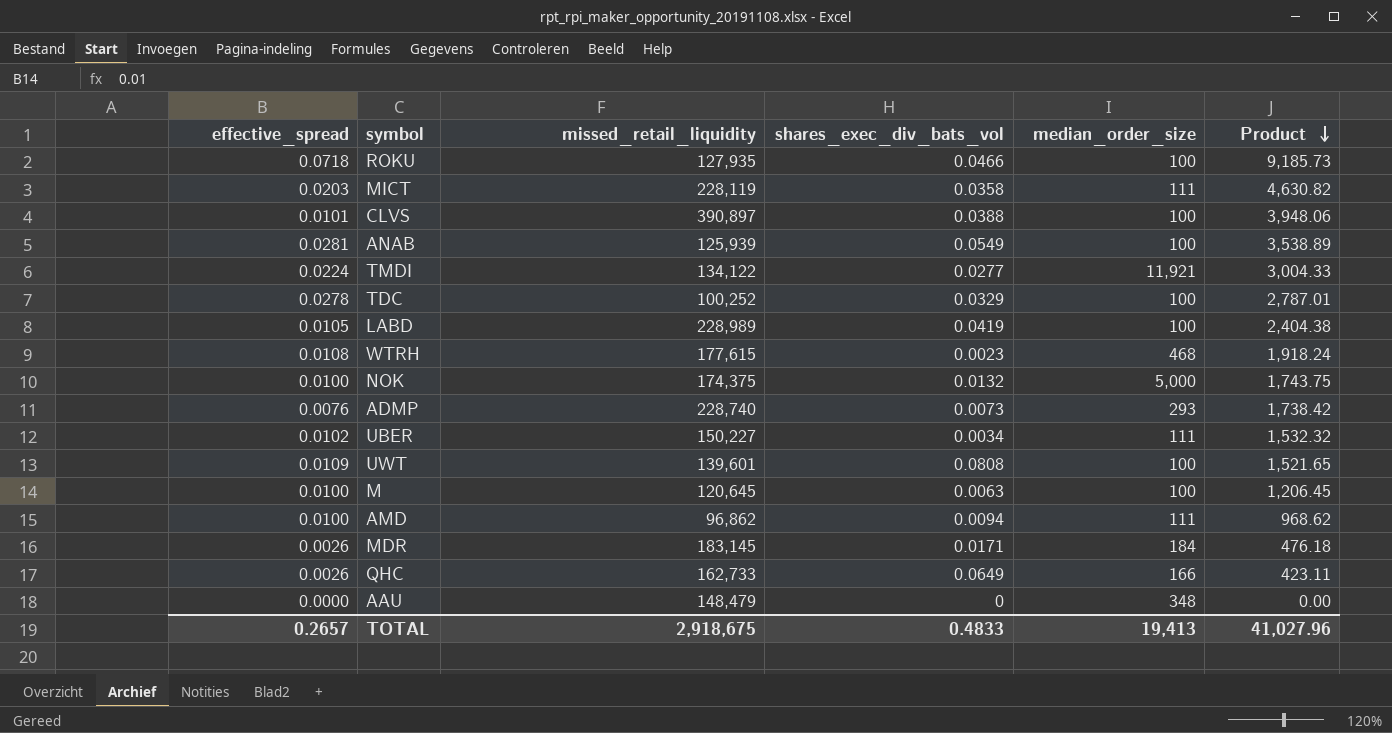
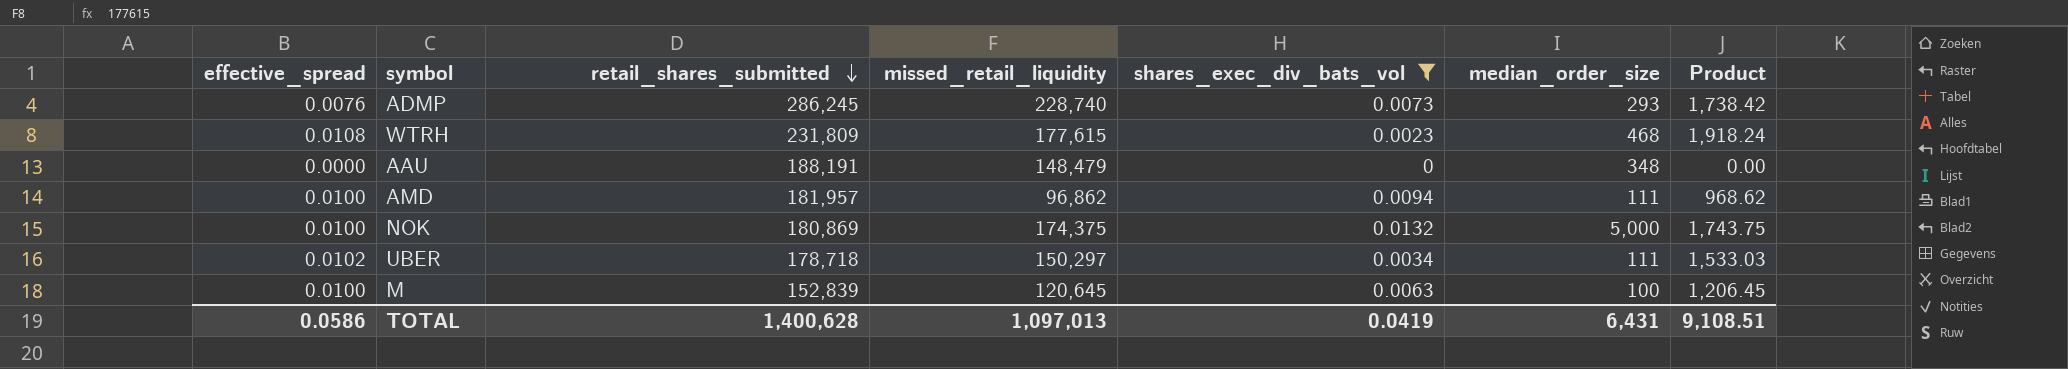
filter: none -> shares_exec_div_bats_vol <= 0.0132
row order: Product descending -> retail_shares_submitted descending
column retail_shares_submitted | position: none -> 3
UBER | missed_retail_liquidity: 150,227 -> 150,297
UBER | Product: 1,532.32 -> 1,533.03
TOTAL | effective_spread: 0.2657 -> 0.0586
TOTAL | missed_retail_liquidity: 2,918,675 -> 1,097,013
TOTAL | shares_exec_div_bats_vol: 0.4833 -> 0.0419
TOTAL | median_order_size: 19,413 -> 6,431
TOTAL | Product: 41,027.96 -> 9,108.51

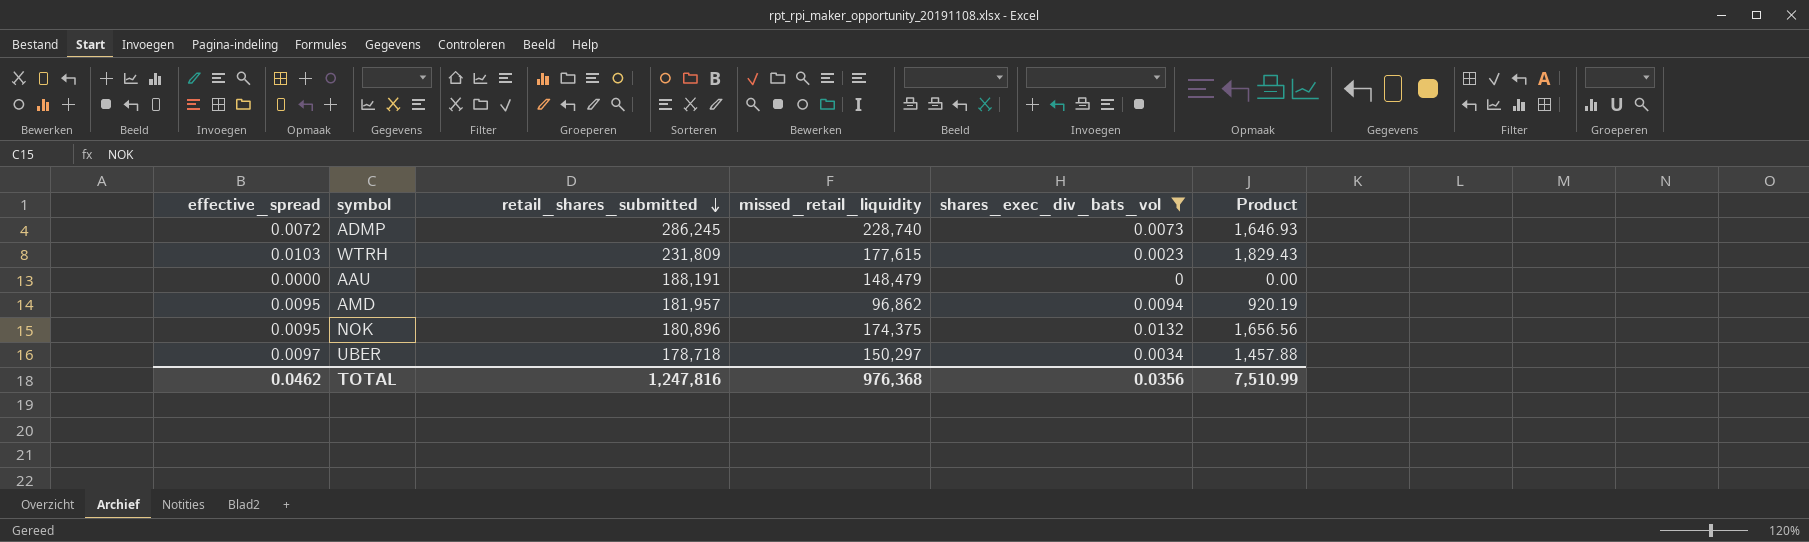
column median_order_size | position: 6 -> none
row M: 0.0100 | 152,839 | 120,645 | 0.0063 | 100 | 1,206.45 -> none
ADMP | effective_spread: 0.0076 -> 0.0072
ADMP | Product: 1,738.42 -> 1,646.93
WTRH | effective_spread: 0.0108 -> 0.0103
WTRH | Product: 1,918.24 -> 1,829.43
AMD | effective_spread: 0.0100 -> 0.0095
AMD | Product: 968.62 -> 920.19
NOK | effective_spread: 0.0100 -> 0.0095
NOK | retail_shares_submitted: 180,869 -> 180,896
NOK | Product: 1,743.75 -> 1,656.56
UBER | effective_spread: 0.0102 -> 0.0097
UBER | Product: 1,533.03 -> 1,457.88
TOTAL | effective_spread: 0.0586 -> 0.0462
TOTAL | retail_shares_submitted: 1,400,628 -> 1,247,816
TOTAL | missed_retail_liquidity: 1,097,013 -> 976,368
TOTAL | shares_exec_div_bats_vol: 0.0419 -> 0.0356
TOTAL | Product: 9,108.51 -> 7,510.99

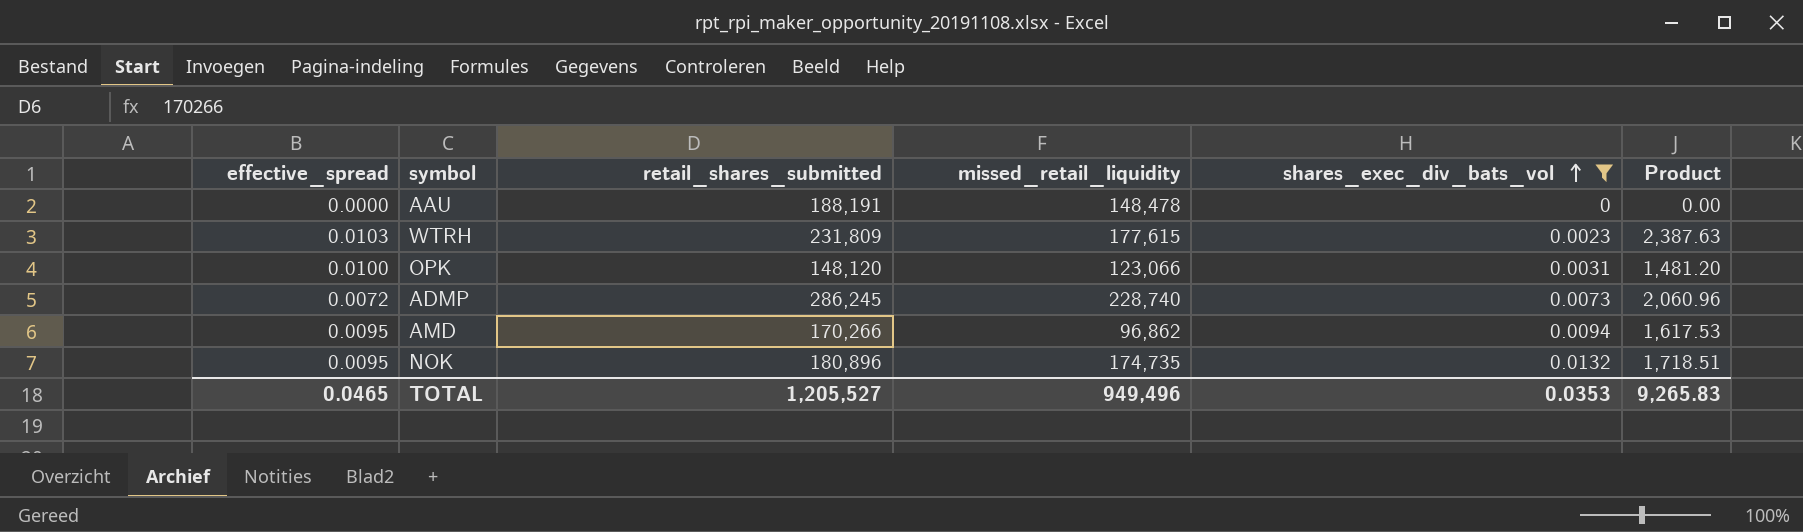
row order: retail_shares_submitted descending -> shares_exec_div_bats_vol ascending
column Product | formula: [effective_spread] * [missed_retail_liquidity] -> [effective_spread] * [retail_shares_submitted]
row UBER: 0.0097 | 178,718 | 150,297 | 0.0034 | 1,457.88 -> none
AAU | missed_retail_liquidity: 148,479 -> 148,478
row OPK: none -> 0.0100 | 148,120 | 123,066 | 0.0031 | 1,481.20
AMD | retail_shares_submitted: 181,957 -> 170,266
NOK | missed_retail_liquidity: 174,375 -> 174,735
TOTAL | effective_spread: 0.0462 -> 0.0465
TOTAL | retail_shares_submitted: 1,247,816 -> 1,205,527
TOTAL | missed_retail_liquidity: 976,368 -> 949,496
TOTAL | shares_exec_div_bats_vol: 0.0356 -> 0.0353
TOTAL | Product: 7,510.99 -> 9,265.83

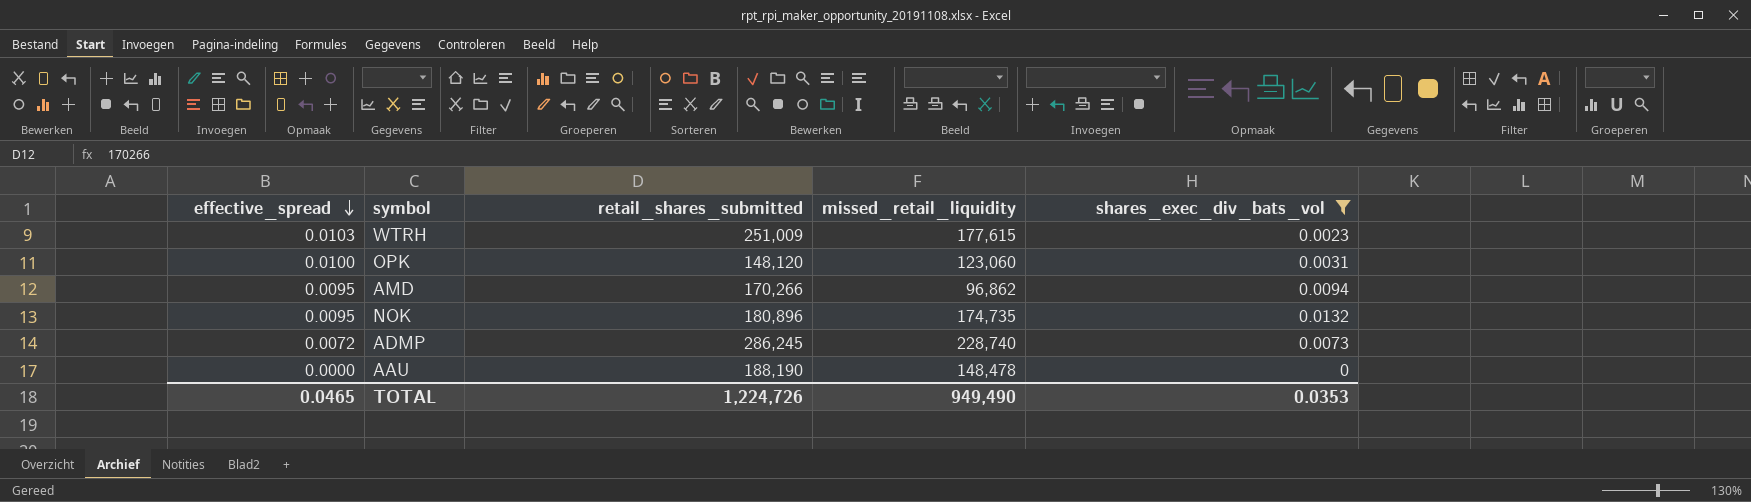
row order: shares_exec_div_bats_vol ascending -> effective_spread descending
column Product | formula: [effective_spread] * [retail_shares_submitted] -> none
WTRH | retail_shares_submitted: 231,809 -> 251,009
OPK | missed_retail_liquidity: 123,066 -> 123,060
AAU | retail_shares_submitted: 188,191 -> 188,190
TOTAL | retail_shares_submitted: 1,205,527 -> 1,224,726
TOTAL | missed_retail_liquidity: 949,496 -> 949,490

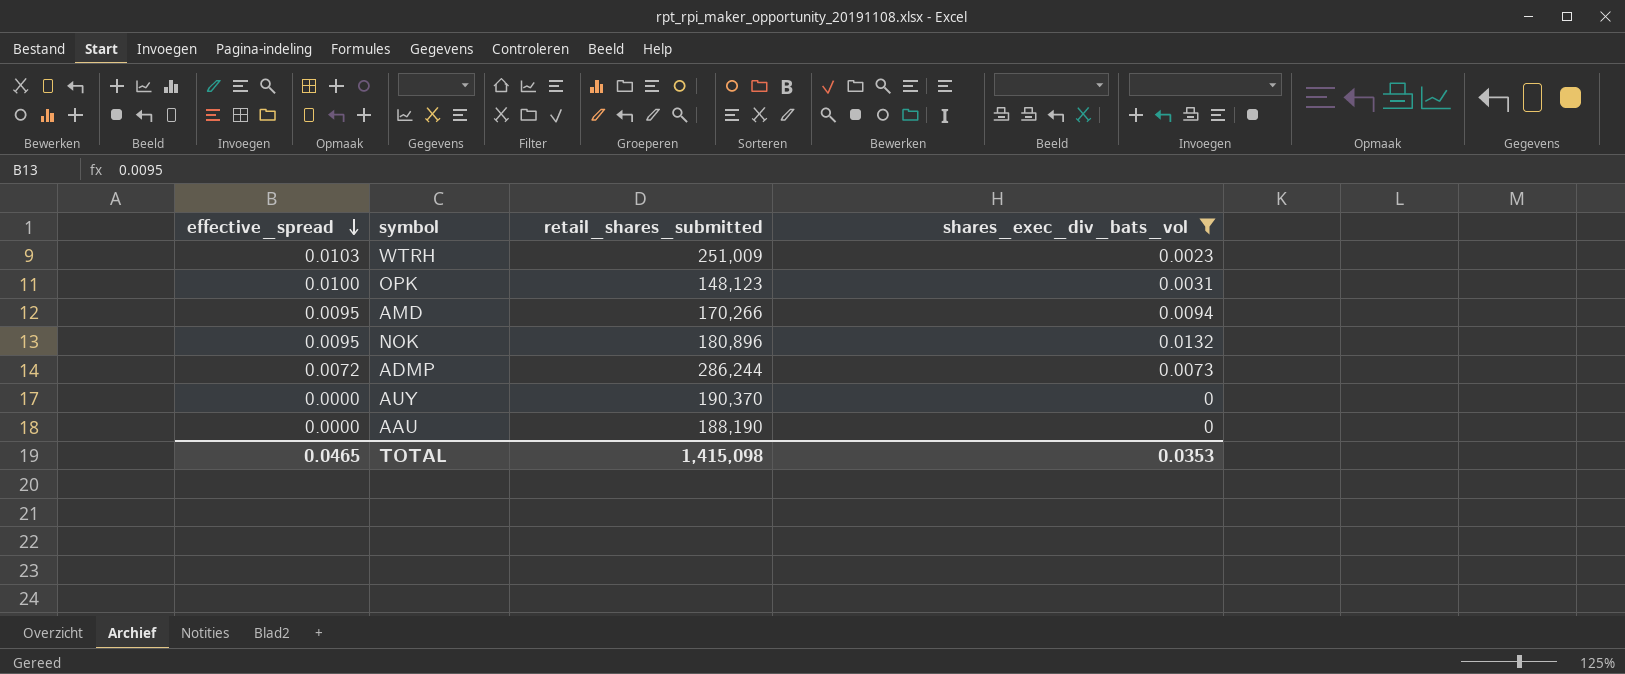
column missed_retail_liquidity | position: 4 -> none
OPK | retail_shares_submitted: 148,120 -> 148,123
ADMP | retail_shares_submitted: 286,245 -> 286,244
row AUY: none -> 0.0000 | 190,370 | 0
TOTAL | retail_shares_submitted: 1,224,726 -> 1,415,098

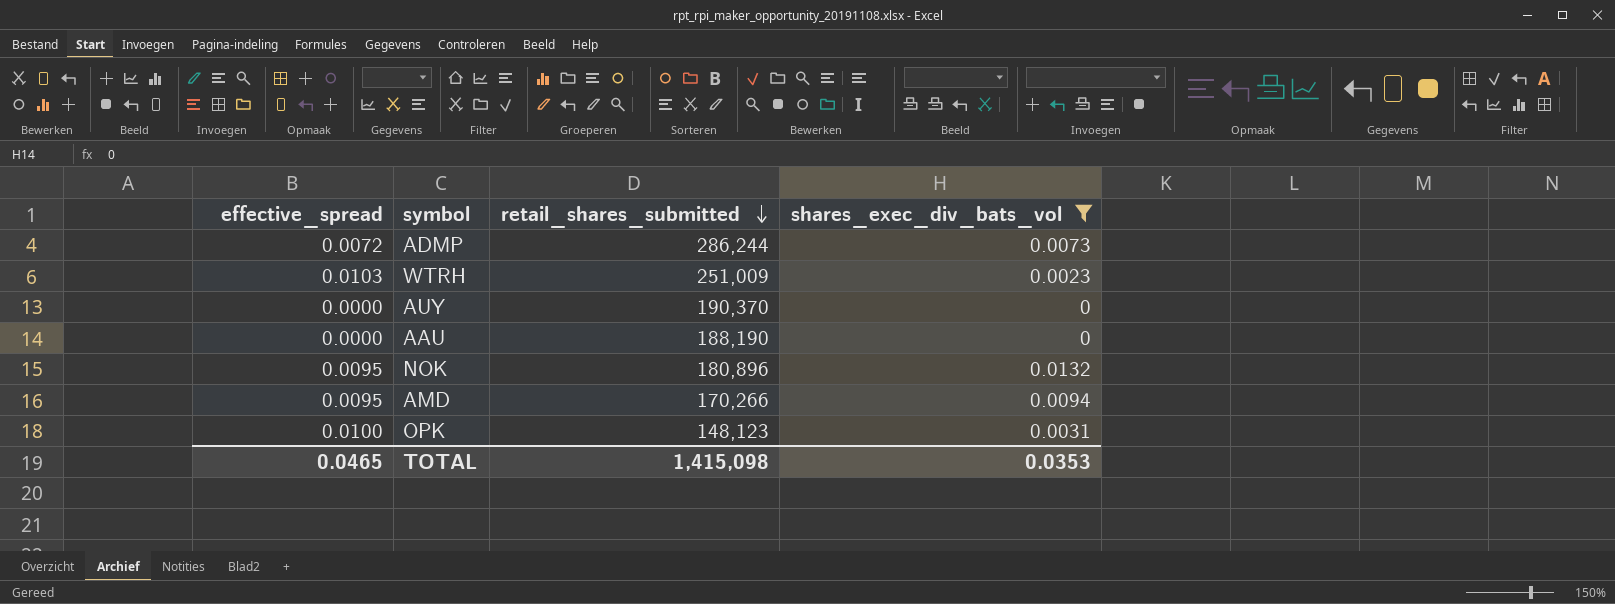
row order: effective_spread descending -> retail_shares_submitted descending

